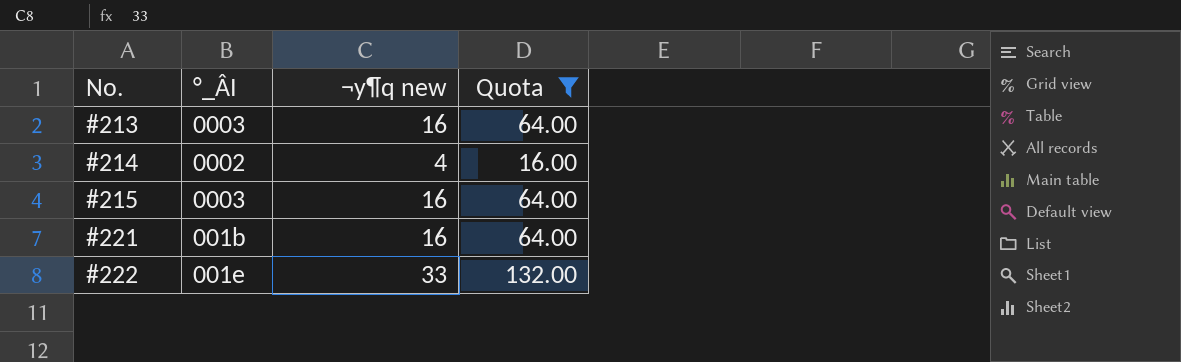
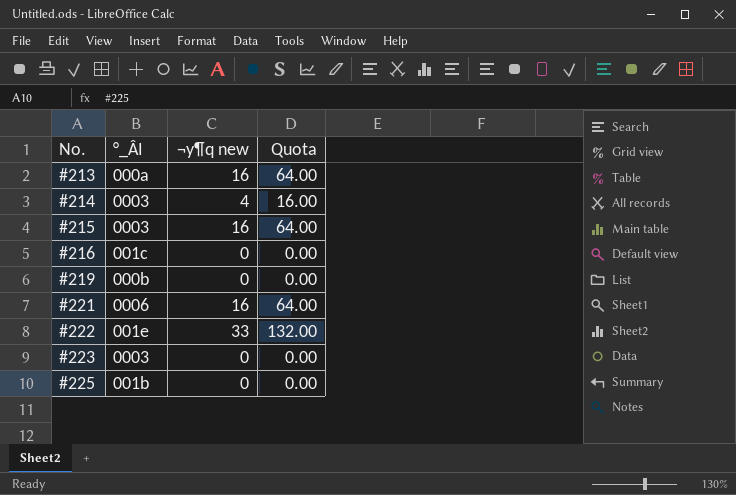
filter: Quota != 0.00 -> none
#213 | °_ÂI: 0003 -> 000a
#214 | °_ÂI: 0002 -> 0003
#221 | °_ÂI: 001b -> 0006

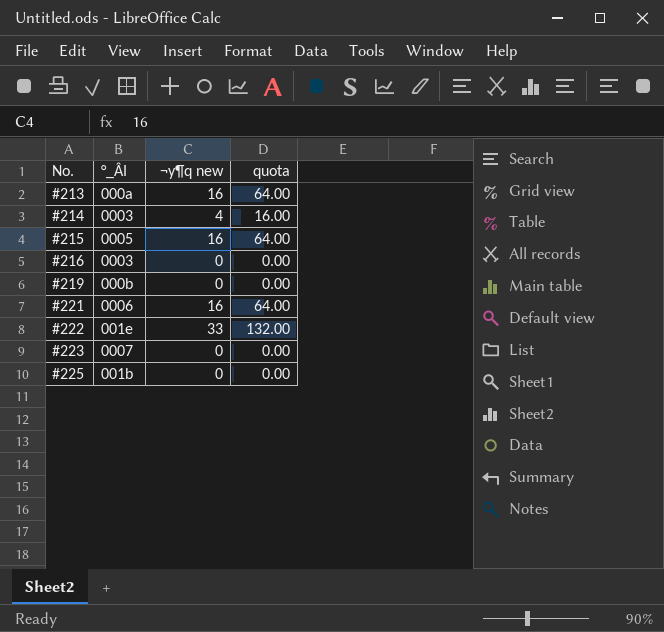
column name: Quota -> quota
#215 | °_ÂI: 0003 -> 0005
#216 | °_ÂI: 001c -> 0003
#223 | °_ÂI: 0003 -> 0007

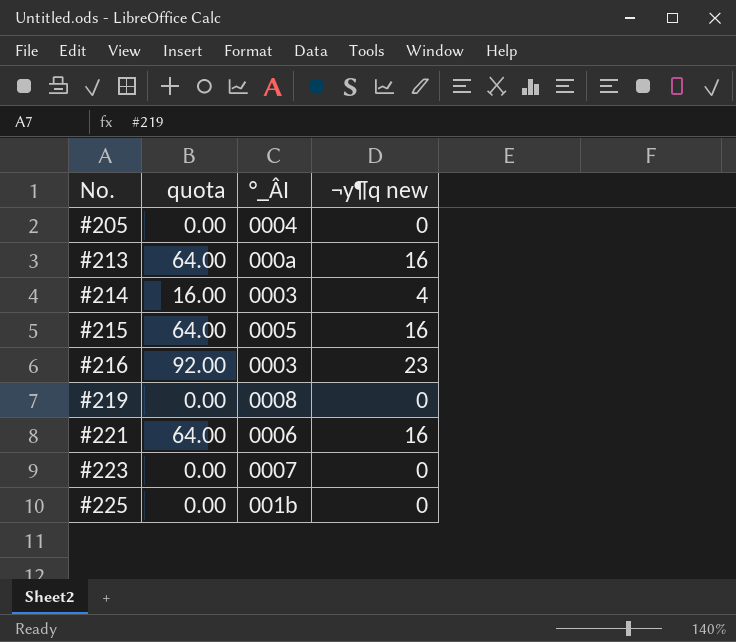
column quota | position: 4 -> 2
row #222: 001e | 33 | 132.00 -> none
row #205: none -> 0.00 | 0004 | 0
#216 | quota: 0.00 -> 92.00
#216 | ¬y¶q new: 0 -> 23
#219 | °_ÂI: 000b -> 0008

